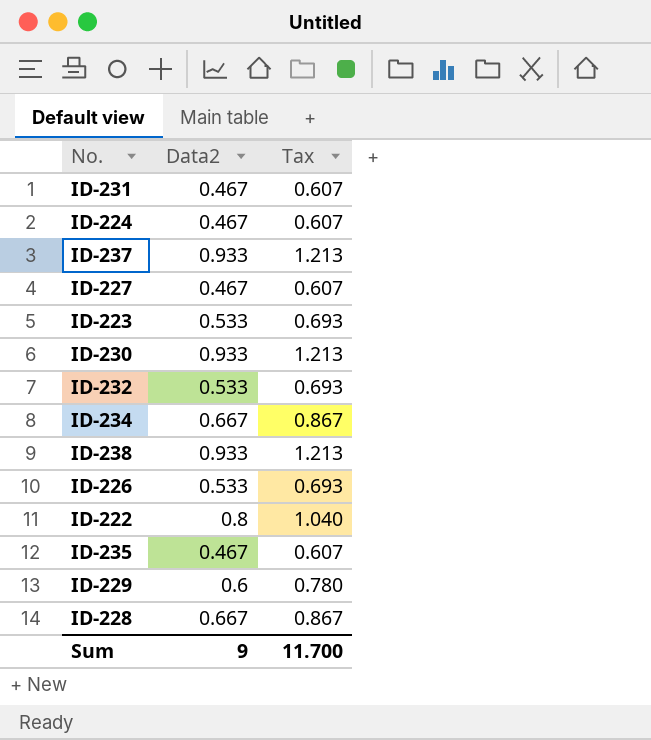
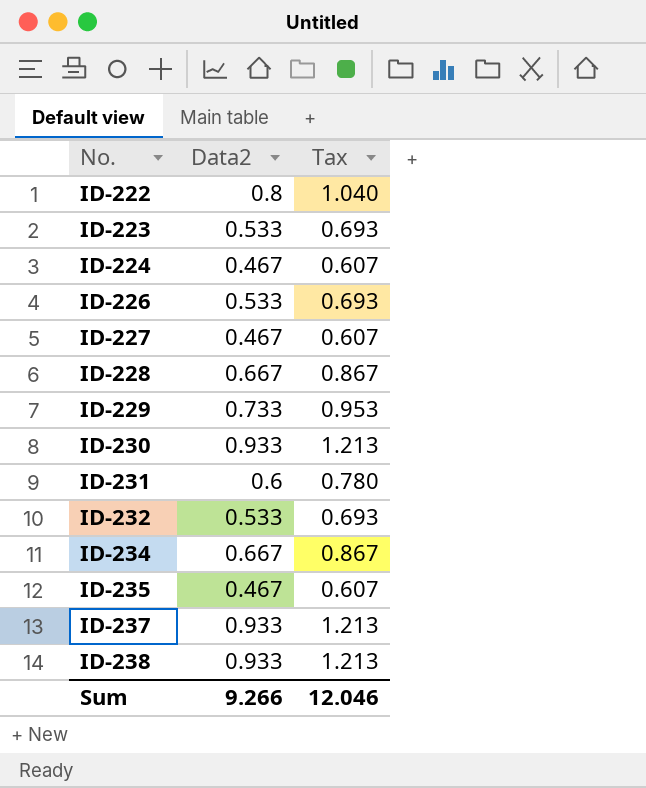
row order: none -> No. ascending
ID-229 | Data2: 0.6 -> 0.733
ID-229 | Tax: 0.780 -> 0.953
ID-231 | Data2: 0.467 -> 0.6
ID-231 | Tax: 0.607 -> 0.780
Sum | Data2: 9 -> 9.266
Sum | Tax: 11.700 -> 12.046

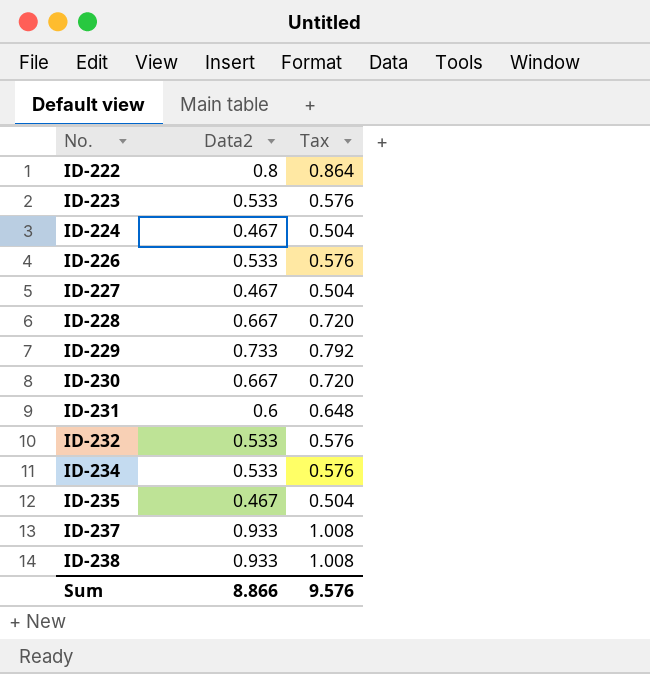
column Tax | formula: [Data2] * 1.3 -> [Data2] * 1.08
ID-230 | Data2: 0.933 -> 0.667
ID-234 | Data2: 0.667 -> 0.533
Sum | Data2: 9.266 -> 8.866
Sum | Tax: 12.046 -> 9.576

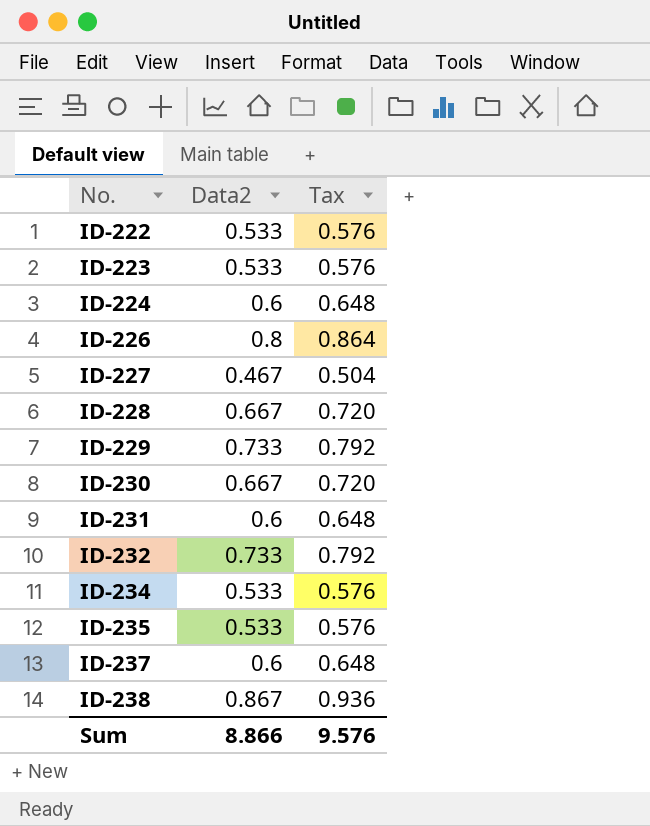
ID-222 | Data2: 0.8 -> 0.533
ID-222 | Tax: 0.864 -> 0.576
ID-224 | Data2: 0.467 -> 0.6
ID-224 | Tax: 0.504 -> 0.648
ID-226 | Data2: 0.533 -> 0.8
ID-226 | Tax: 0.576 -> 0.864
ID-232 | Data2: 0.533 -> 0.733
ID-232 | Tax: 0.576 -> 0.792
ID-235 | Data2: 0.467 -> 0.533
ID-235 | Tax: 0.504 -> 0.576
ID-237 | Data2: 0.933 -> 0.6
ID-237 | Tax: 1.008 -> 0.648
ID-238 | Data2: 0.933 -> 0.867
ID-238 | Tax: 1.008 -> 0.936

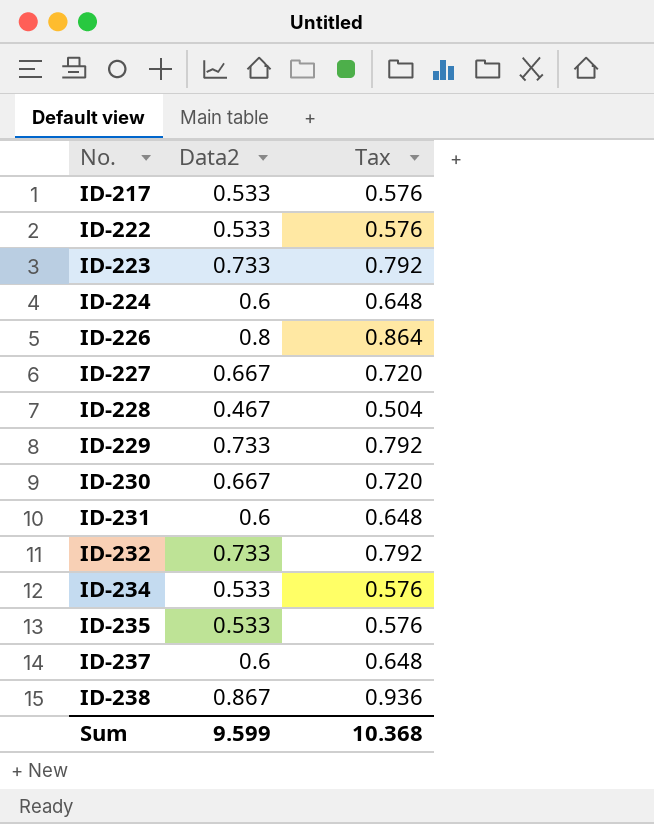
row ID-217: none -> 0.533 | 0.576
ID-223 | Data2: 0.533 -> 0.733
ID-223 | Tax: 0.576 -> 0.792
ID-227 | Data2: 0.467 -> 0.667
ID-227 | Tax: 0.504 -> 0.720
ID-228 | Data2: 0.667 -> 0.467
ID-228 | Tax: 0.720 -> 0.504
Sum | Data2: 8.866 -> 9.599
Sum | Tax: 9.576 -> 10.368

